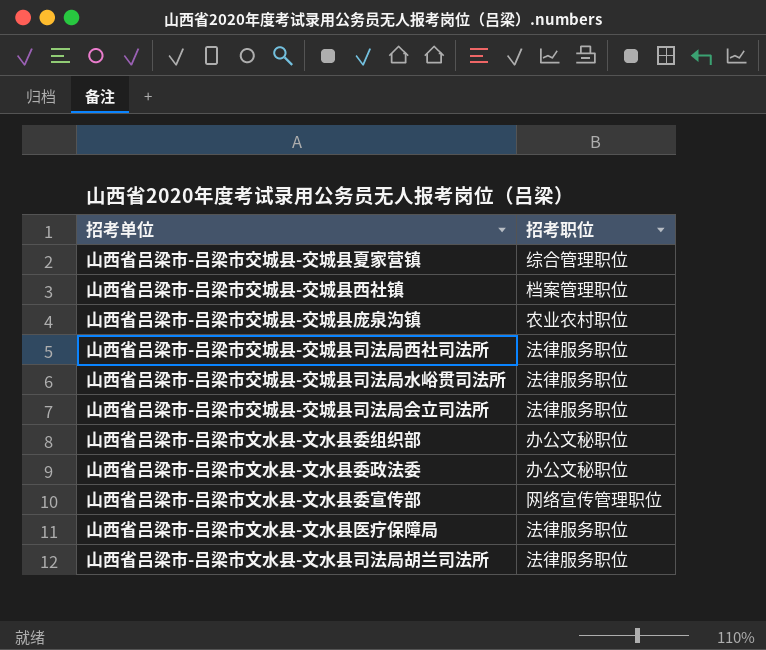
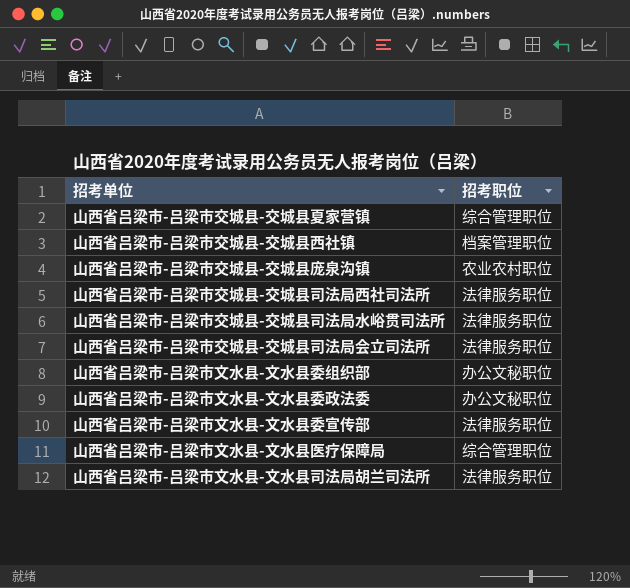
山西省吕梁市-吕梁市文水县-文水县委宣传部 | 招考职位: 网络宣传管理职位 -> 法律服务职位
山西省吕梁市-吕梁市文水县-文水县医疗保障局 | 招考职位: 法律服务职位 -> 综合管理职位

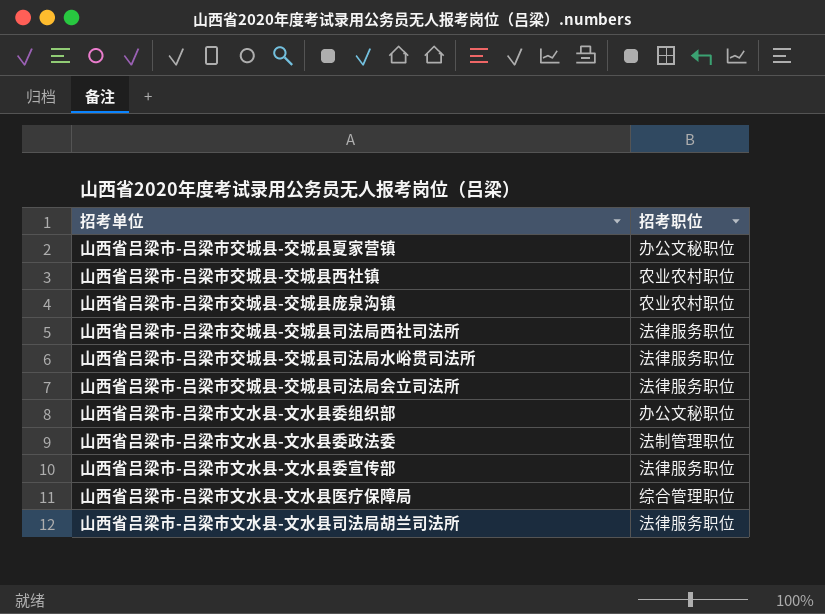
山西省吕梁市-吕梁市交城县-交城县夏家营镇 | 招考职位: 综合管理职位 -> 办公文秘职位
山西省吕梁市-吕梁市交城县-交城县西社镇 | 招考职位: 档案管理职位 -> 农业农村职位
山西省吕梁市-吕梁市文水县-文水县委政法委 | 招考职位: 办公文秘职位 -> 法制管理职位

